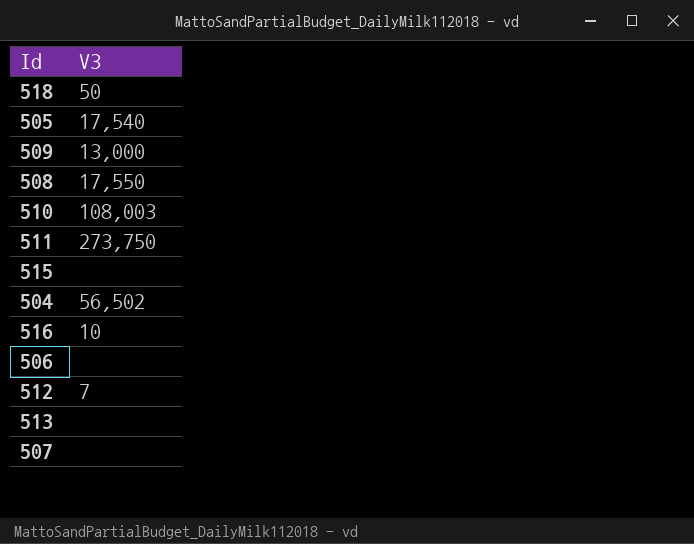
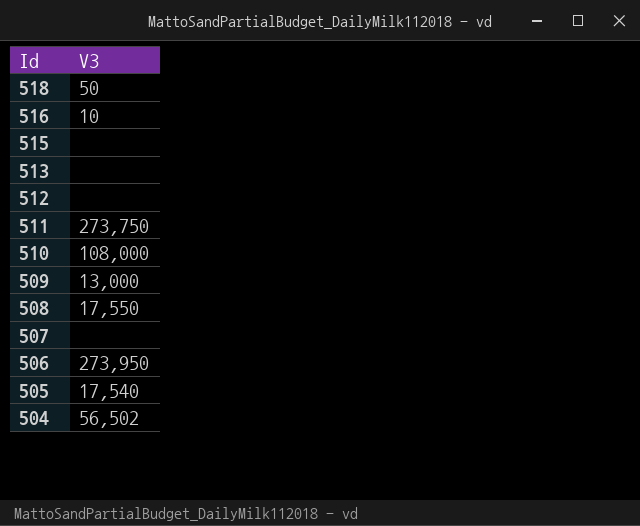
row order: none -> Id descending
512 | V3: 7 -> none
510 | V3: 108,003 -> 108,000
506 | V3: none -> 273,950

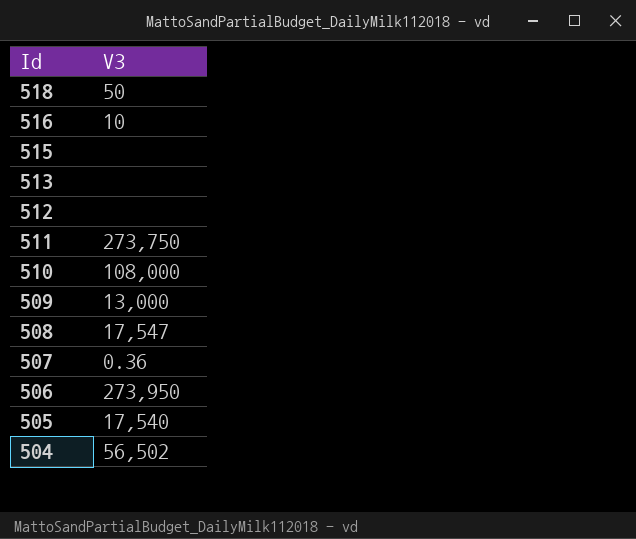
508 | V3: 17,550 -> 17,547
507 | V3: none -> 0.36

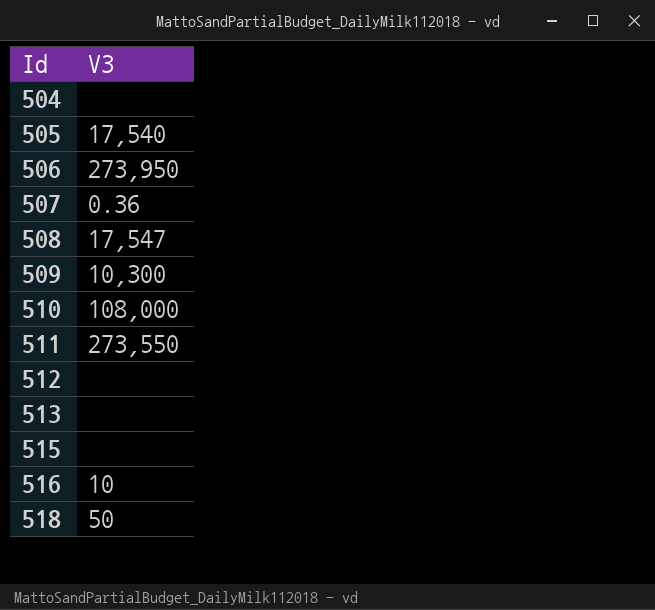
row order: Id descending -> Id ascending
504 | V3: 56,502 -> none
509 | V3: 13,000 -> 10,300
511 | V3: 273,750 -> 273,550

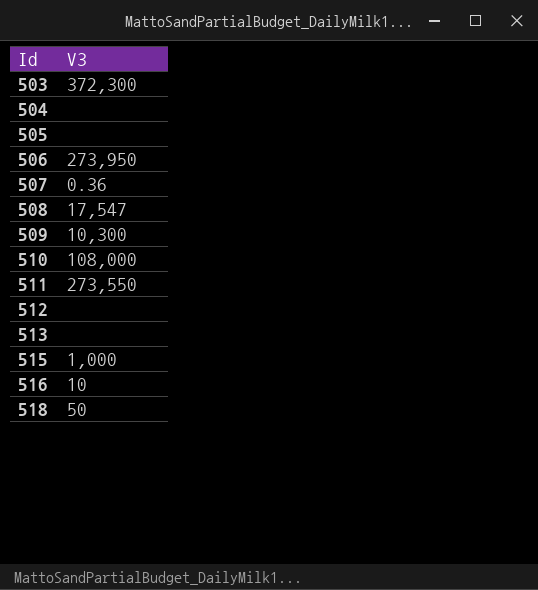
row 503: none -> 372,300
505 | V3: 17,540 -> none
515 | V3: none -> 1,000

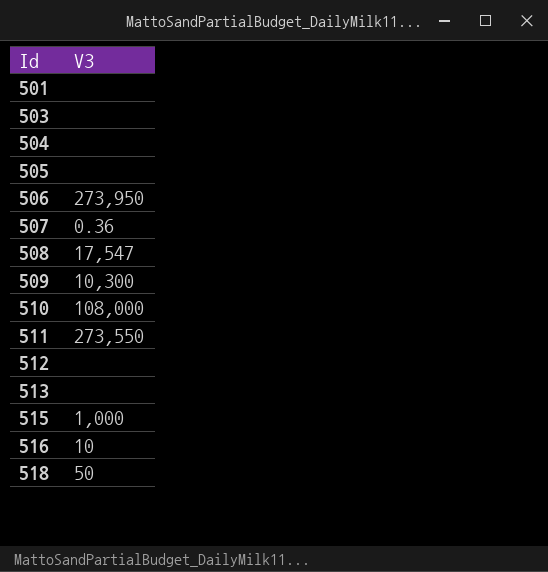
row 501: none -> none
503 | V3: 372,300 -> none

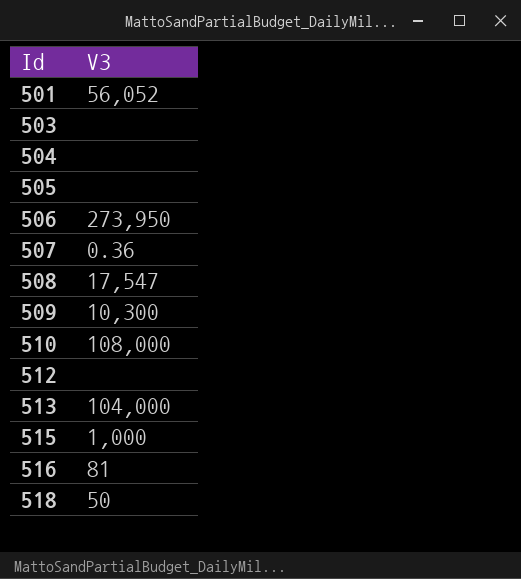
row 511: 273,550 -> none
501 | V3: none -> 56,052
513 | V3: none -> 104,000
516 | V3: 10 -> 81

